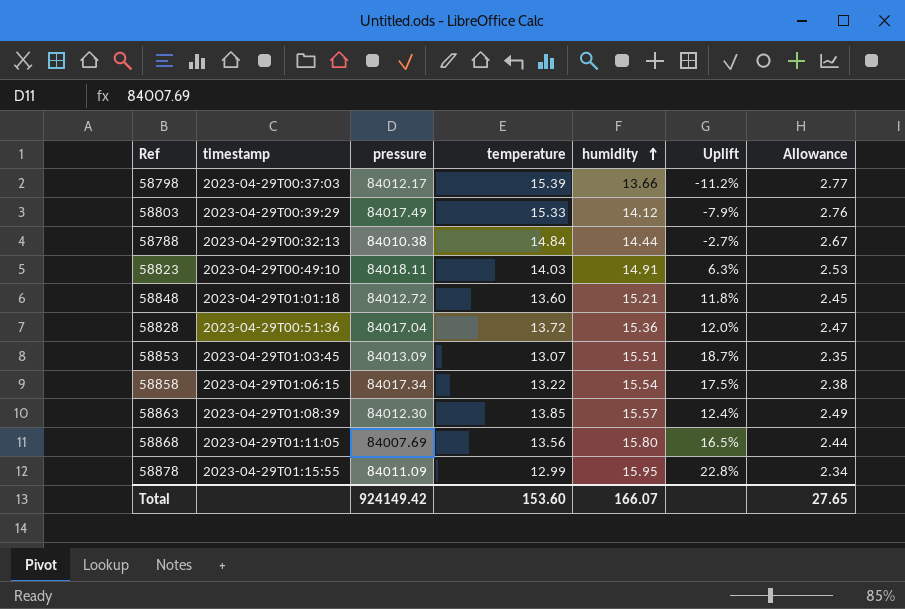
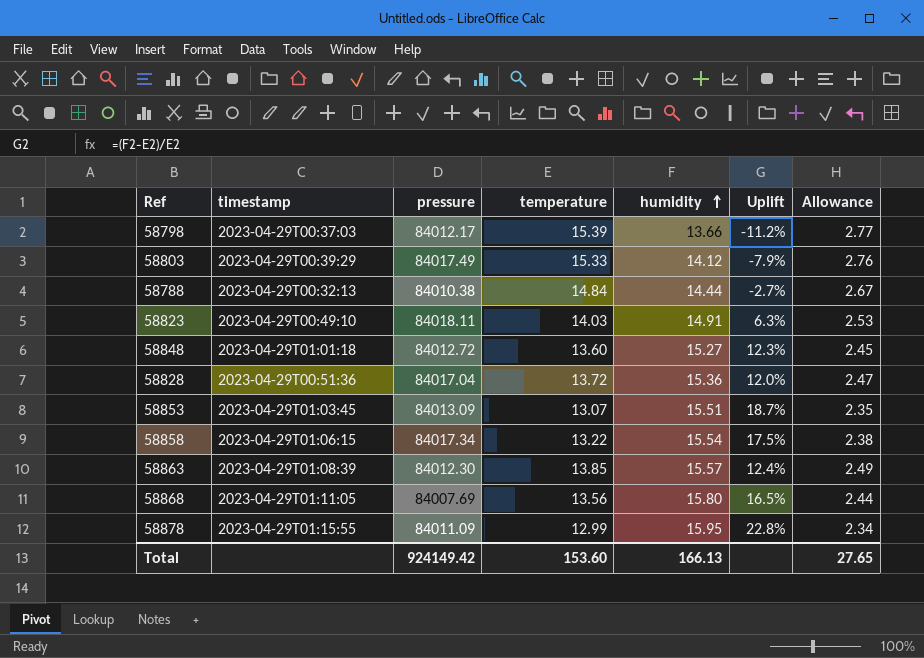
58848 | humidity: 15.21 -> 15.27
58848 | Uplift: 11.8% -> 12.3%
Total | humidity: 166.07 -> 166.13

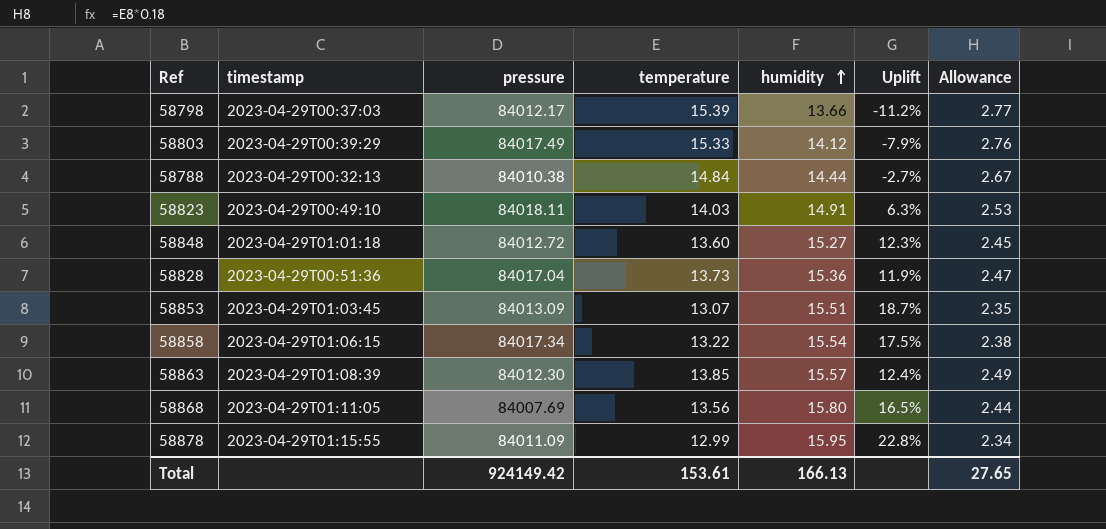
58828 | temperature: 13.72 -> 13.73
58828 | Uplift: 12.0% -> 11.9%
Total | temperature: 153.60 -> 153.61

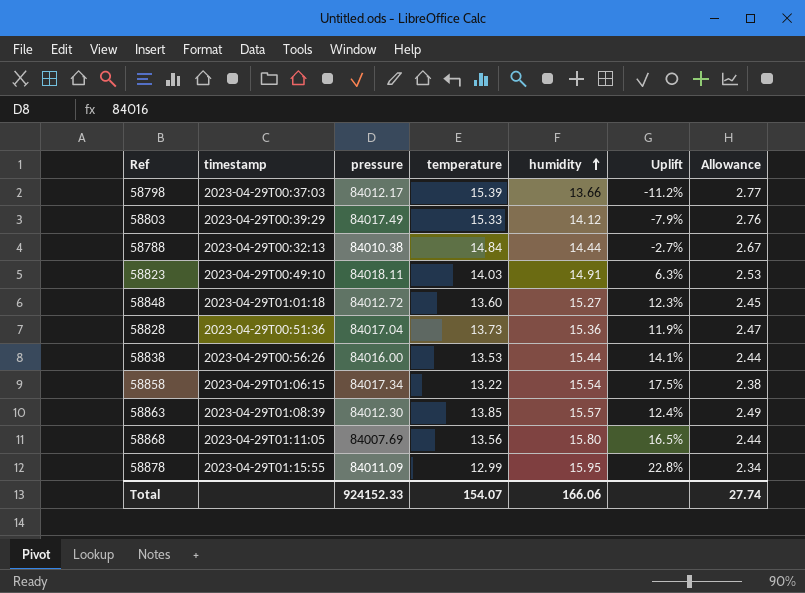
row 58853: 2023-04-29T01:03:45 | 84013.09 | 13.07 | 15.51 | 18.7% | 2.35 -> none
row 58838: none -> 2023-04-29T00:56:26 | 84016.00 | 13.53 | 15.44 | 14.1% | 2.44
Total | pressure: 924149.42 -> 924152.33
Total | temperature: 153.61 -> 154.07
Total | humidity: 166.13 -> 166.06
Total | Allowance: 27.65 -> 27.74

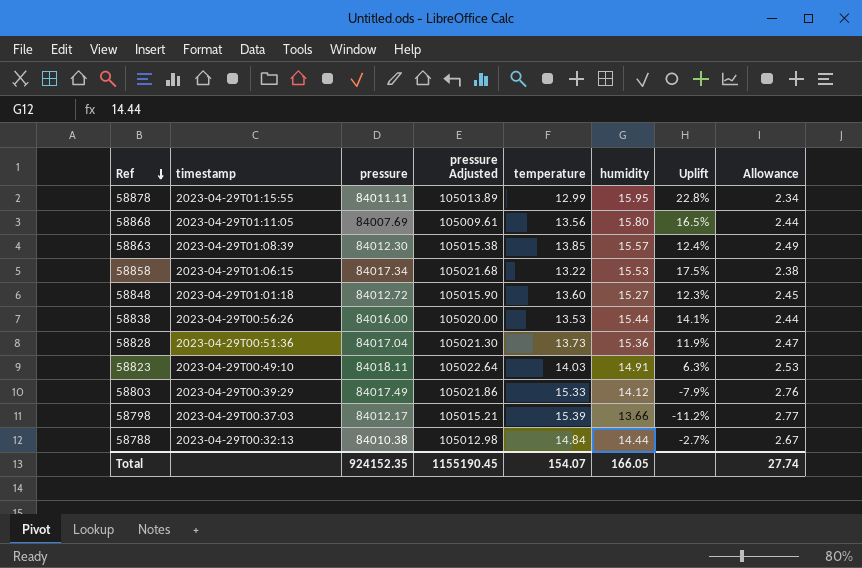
row order: humidity ascending -> Ref descending
column pressure Adjusted | formula: none -> [pressure] * 1.25
58878 | pressure: 84011.09 -> 84011.11
58858 | humidity: 15.54 -> 15.53
Total | pressure: 924152.33 -> 924152.35
Total | humidity: 166.06 -> 166.05

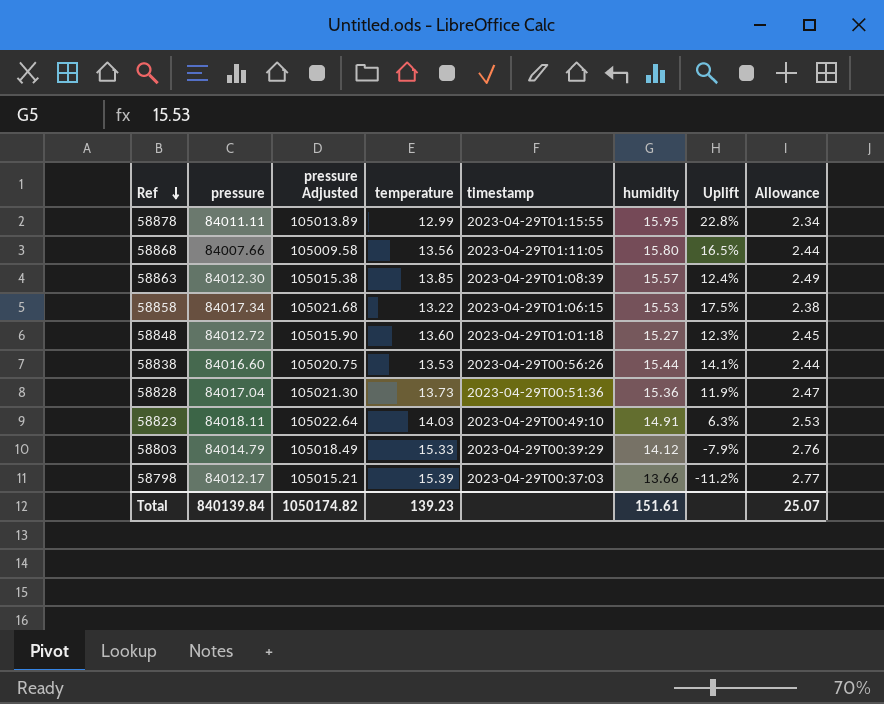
column timestamp | position: 2 -> 5
row 58788: 2023-04-29T00:32:13 | 84010.38 | 105012.98 | 14.84 | 14.44 | -2.7% | 2.67 -> none
58868 | pressure: 84007.69 -> 84007.66
58868 | pressure Adjusted: 105009.61 -> 105009.58
58838 | pressure: 84016.00 -> 84016.60
58838 | pressure Adjusted: 105020.00 -> 105020.75
58803 | pressure: 84017.49 -> 84014.79
58803 | pressure Adjusted: 105021.86 -> 105018.49
Total | pressure: 924152.35 -> 840139.84
Total | pressure Adjusted: 1155190.45 -> 1050174.82
Total | temperature: 154.07 -> 139.23
Total | humidity: 166.05 -> 151.61
Total | Allowance: 27.74 -> 25.07

